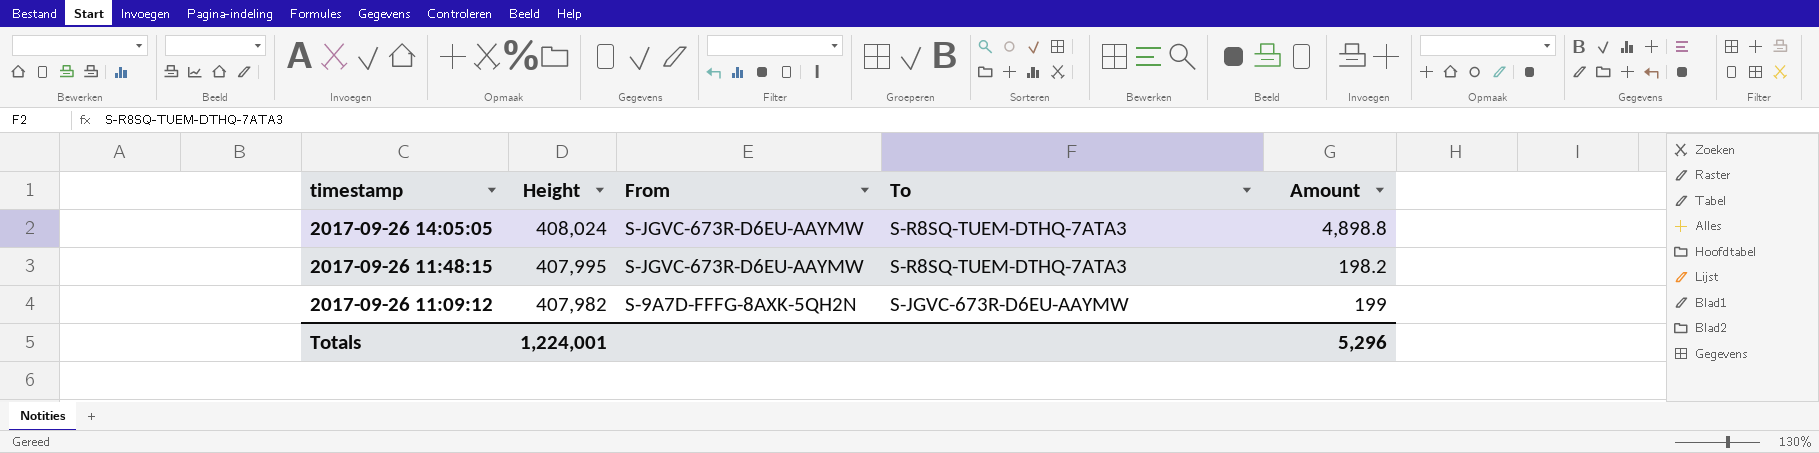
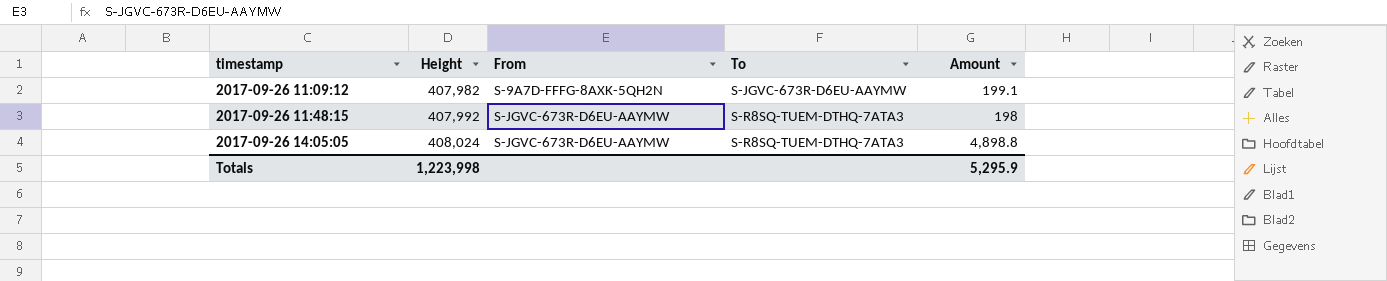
row order: timestamp descending -> timestamp ascending
2017-09-26 11:09:12 | Amount: 199 -> 199.1
2017-09-26 11:48:15 | Height: 407,995 -> 407,992
2017-09-26 11:48:15 | Amount: 198.2 -> 198
Totals | Height: 1,224,001 -> 1,223,998
Totals | Amount: 5,296 -> 5,295.9

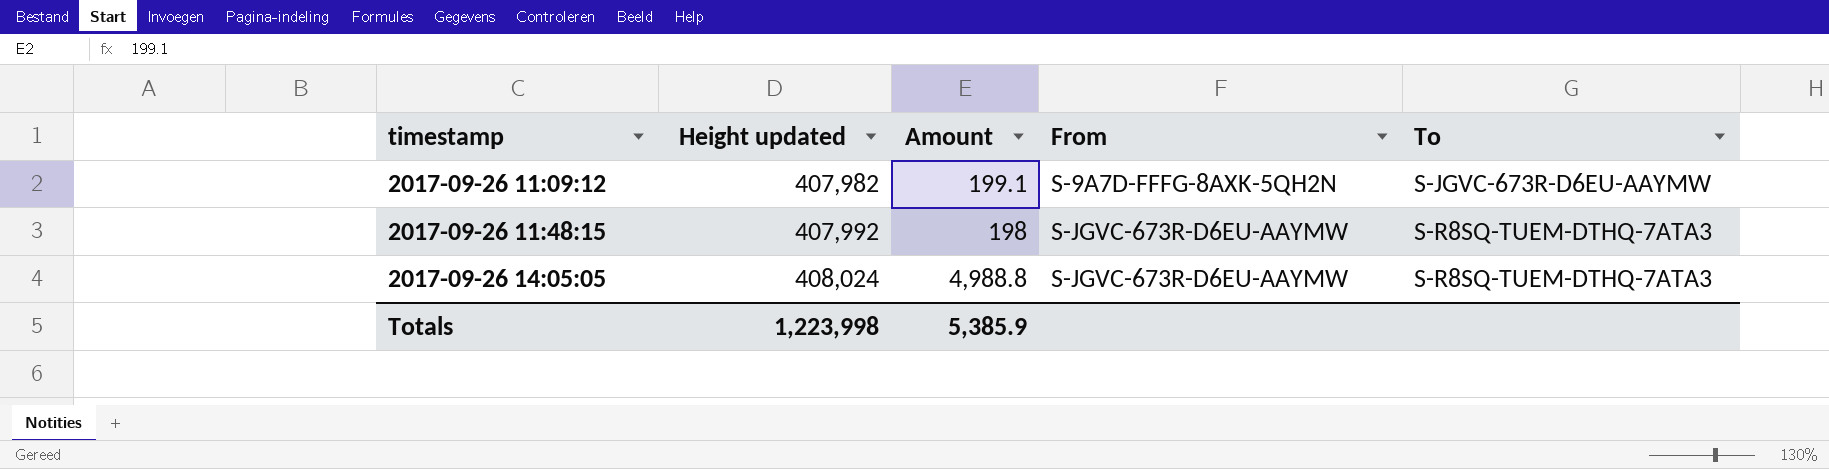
column name: Height -> Height updated
column Amount | position: 5 -> 3
2017-09-26 14:05:05 | Amount: 4,898.8 -> 4,988.8
Totals | Amount: 5,295.9 -> 5,385.9

